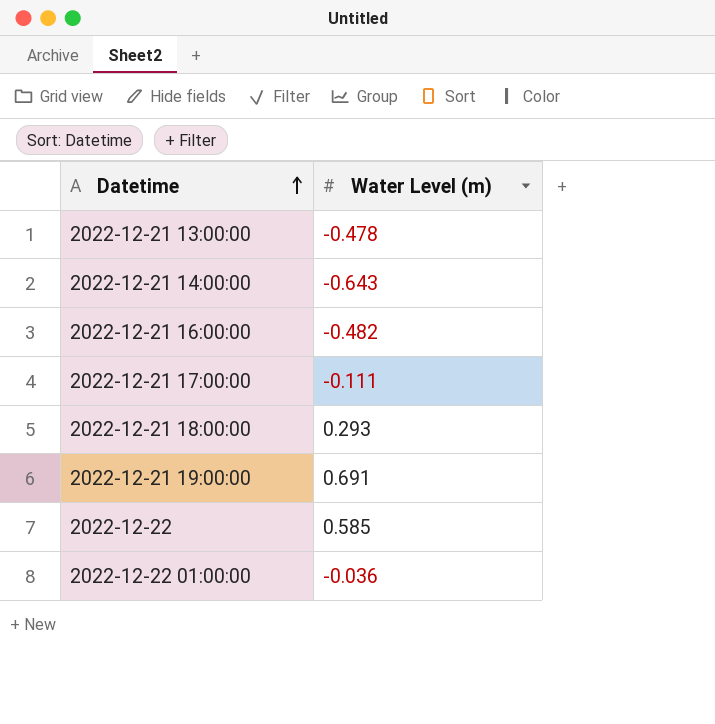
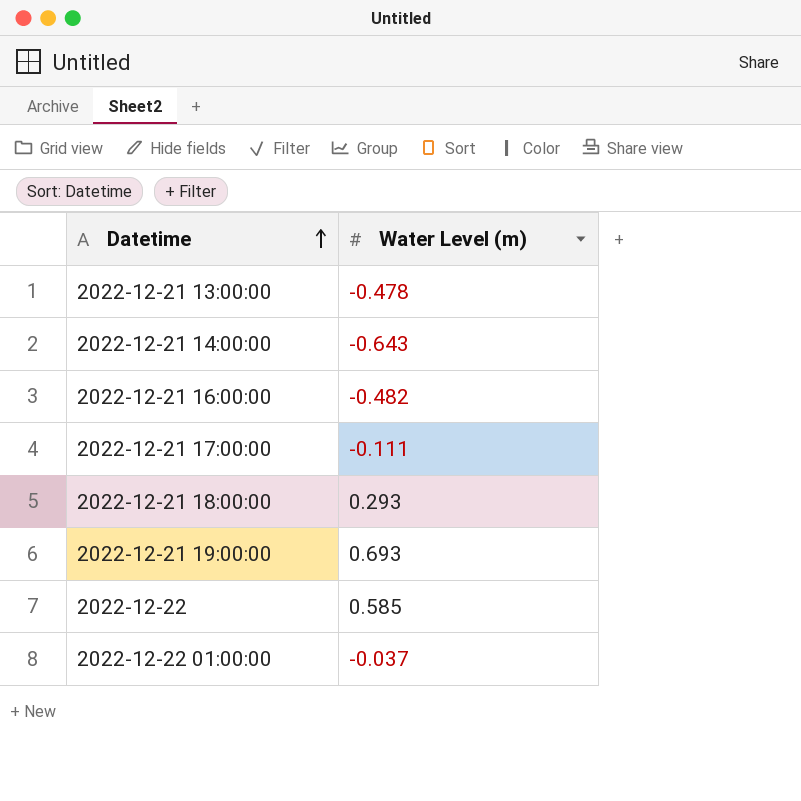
2022-12-21 19:00:00 | Water Level (m): 0.691 -> 0.693
2022-12-22 01:00:00 | Water Level (m): -0.036 -> -0.037

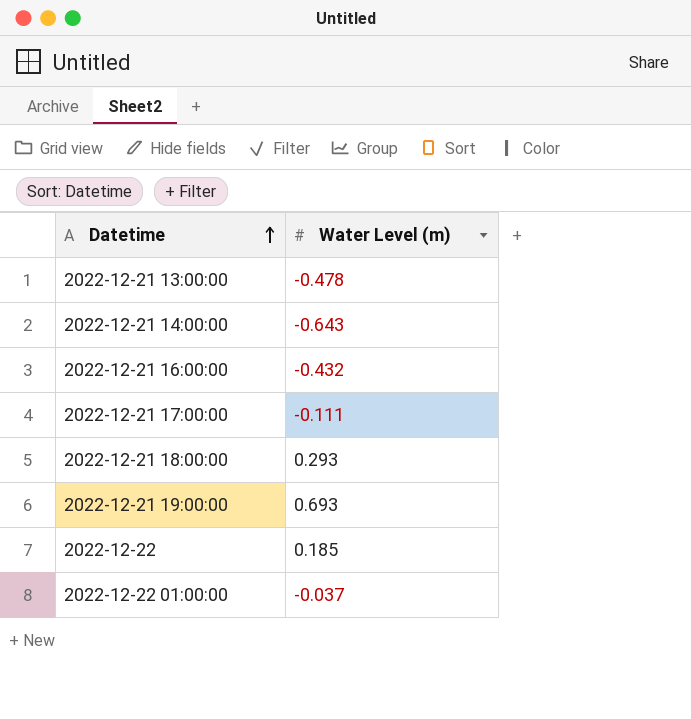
2022-12-21 16:00:00 | Water Level (m): -0.482 -> -0.432
2022-12-22 | Water Level (m): 0.585 -> 0.185

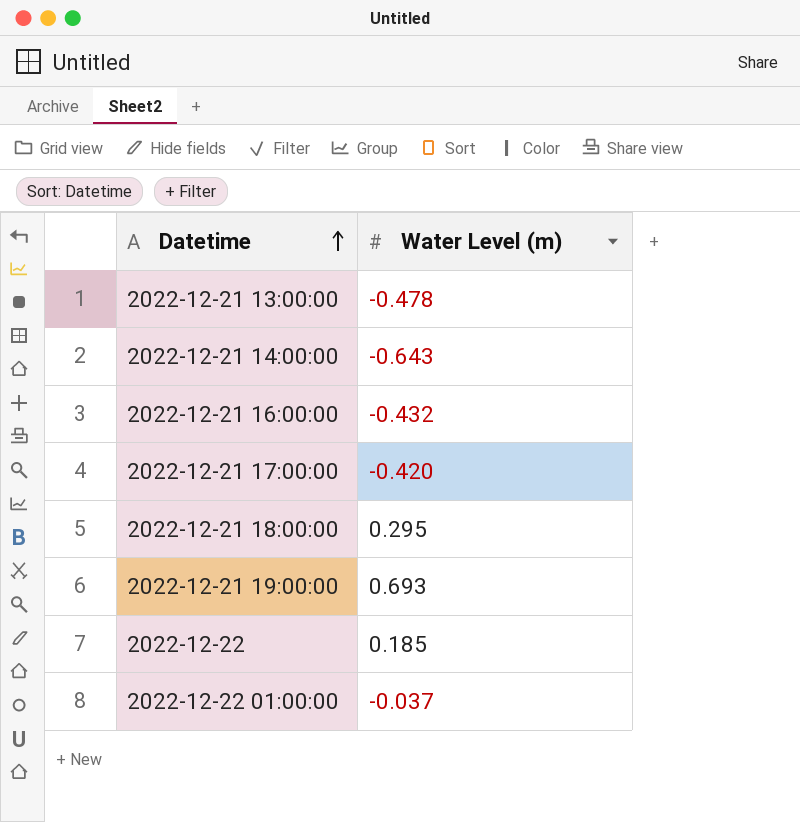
2022-12-21 17:00:00 | Water Level (m): -0.111 -> -0.420
2022-12-21 18:00:00 | Water Level (m): 0.293 -> 0.295

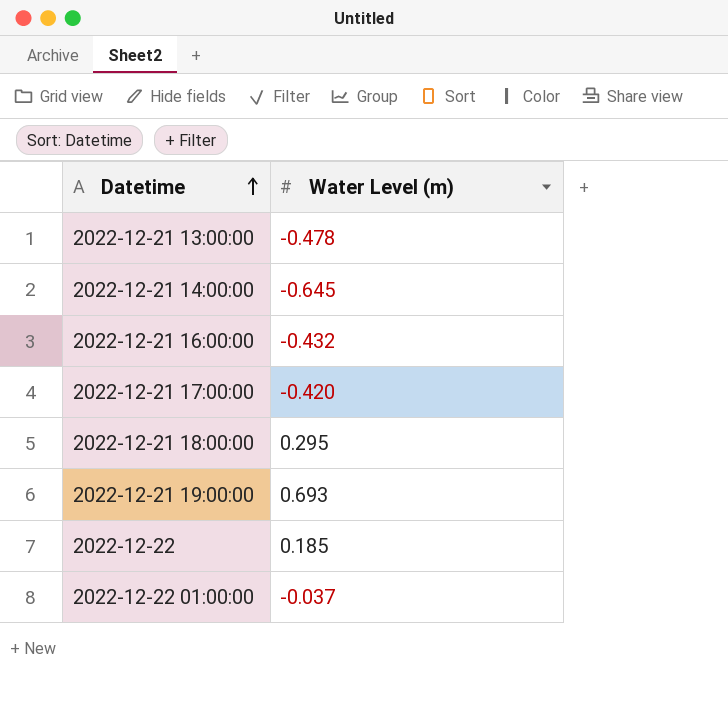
2022-12-21 14:00:00 | Water Level (m): -0.643 -> -0.645

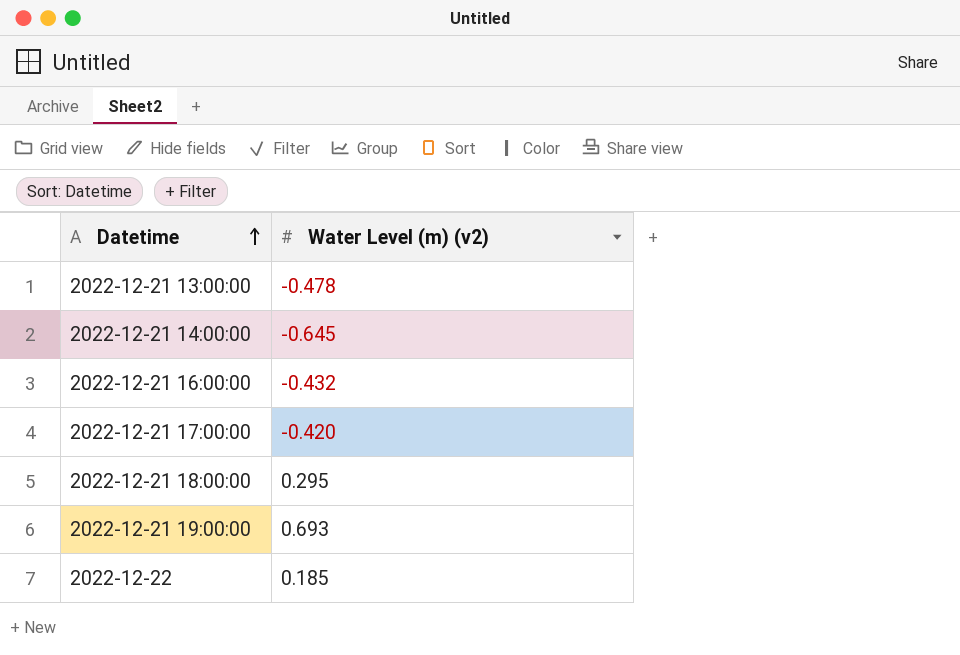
column name: Water Level (m) -> Water Level (m) (v2)
row 2022-12-22 01:00:00: -0.037 -> none

